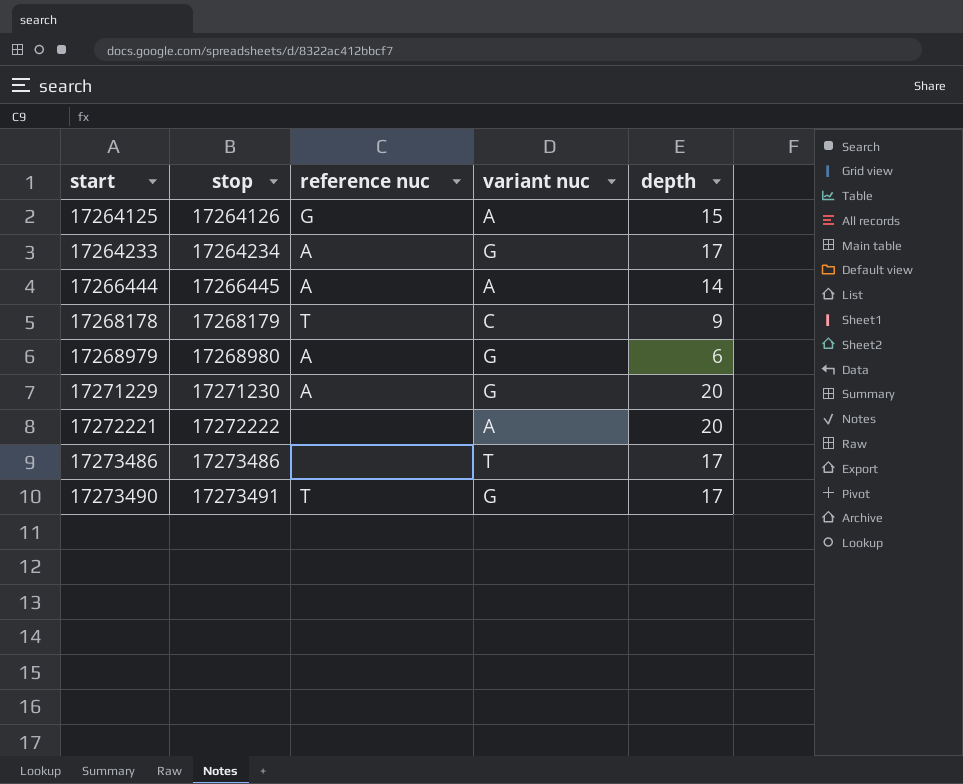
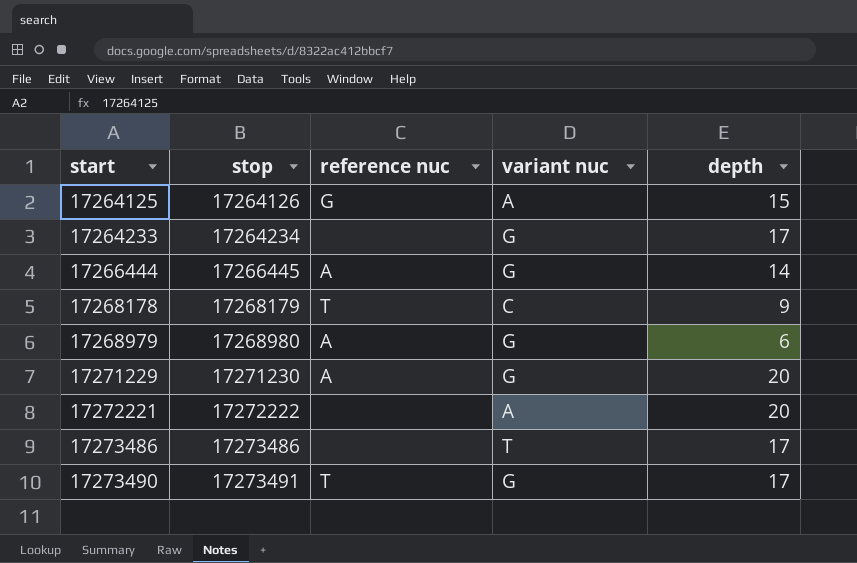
17264233 | reference nuc: A -> none
17266444 | variant nuc: A -> G

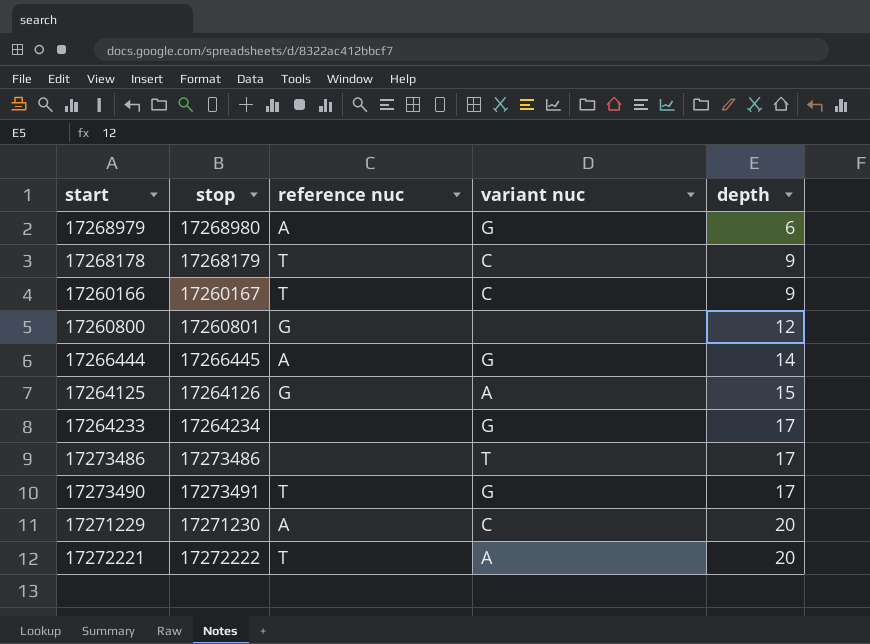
row order: start ascending -> depth ascending
row 17260166: none -> 17260167 | T | C | 9
row 17260800: none -> 17260801 | G | none | 12
17271229 | variant nuc: G -> C
17272221 | reference nuc: none -> T

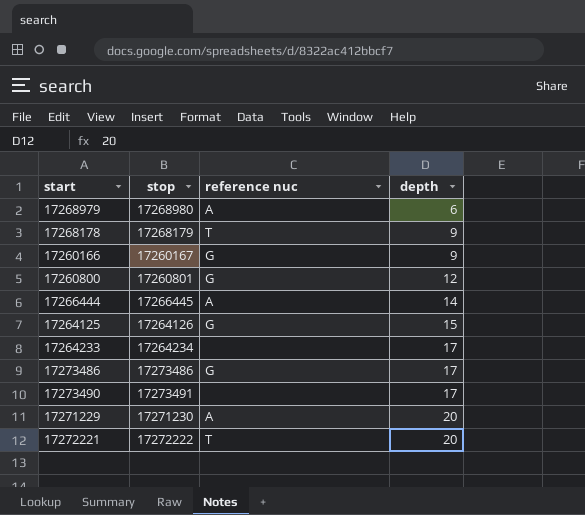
column variant nuc | position: 4 -> none
17260166 | reference nuc: T -> G
17273486 | reference nuc: none -> G
17273490 | reference nuc: T -> none

